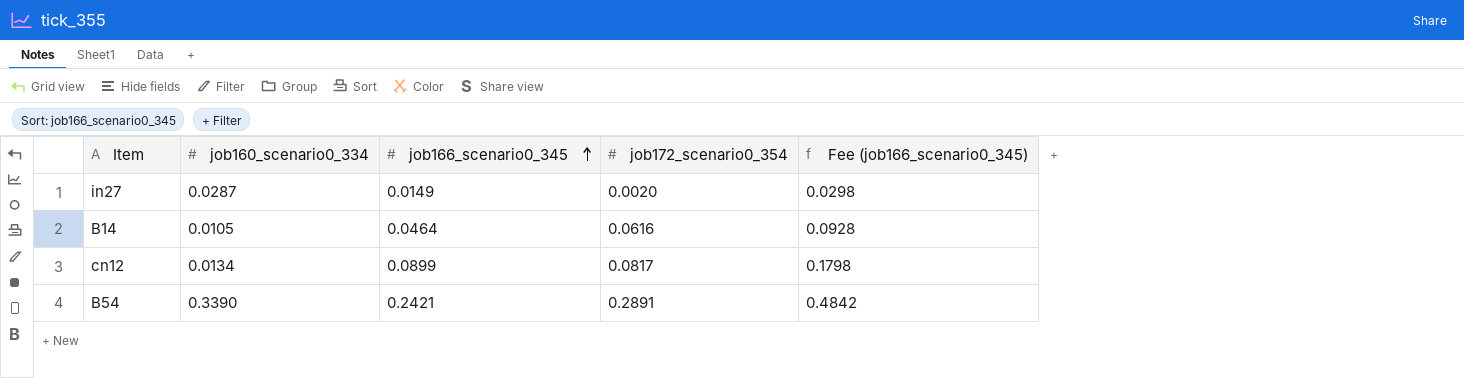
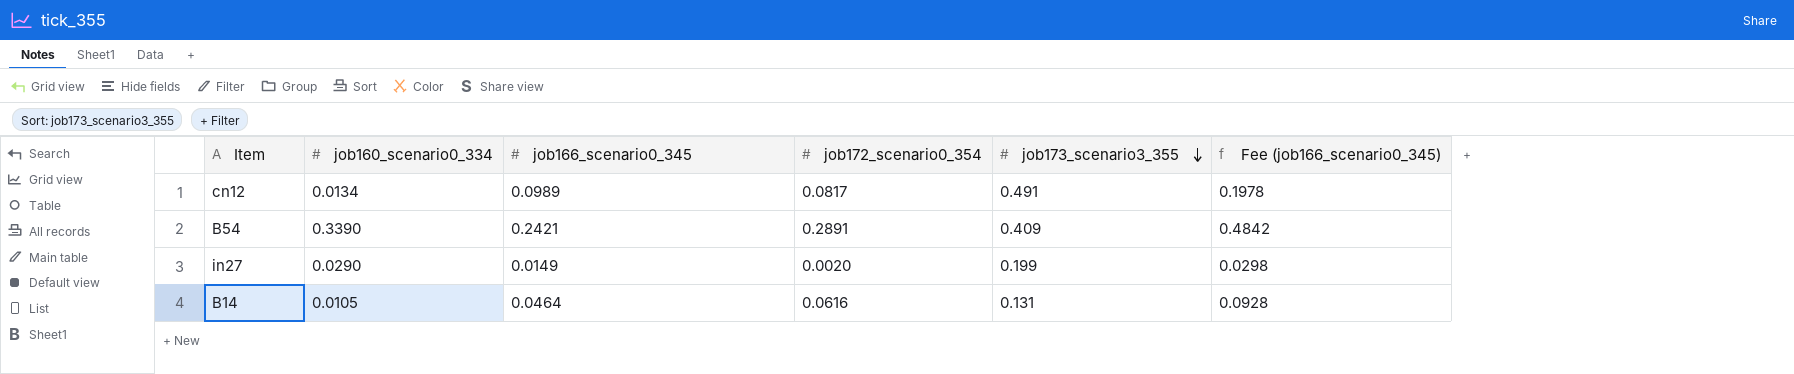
row order: job166_scenario0_345 ascending -> job173_scenario3_355 descending
column job173_scenario3_355 | position: none -> 5
cn12 | job166_scenario0_345: 0.0899 -> 0.0989
cn12 | Fee (job166_scenario0_345): 0.1798 -> 0.1978
in27 | job160_scenario0_334: 0.0287 -> 0.0290

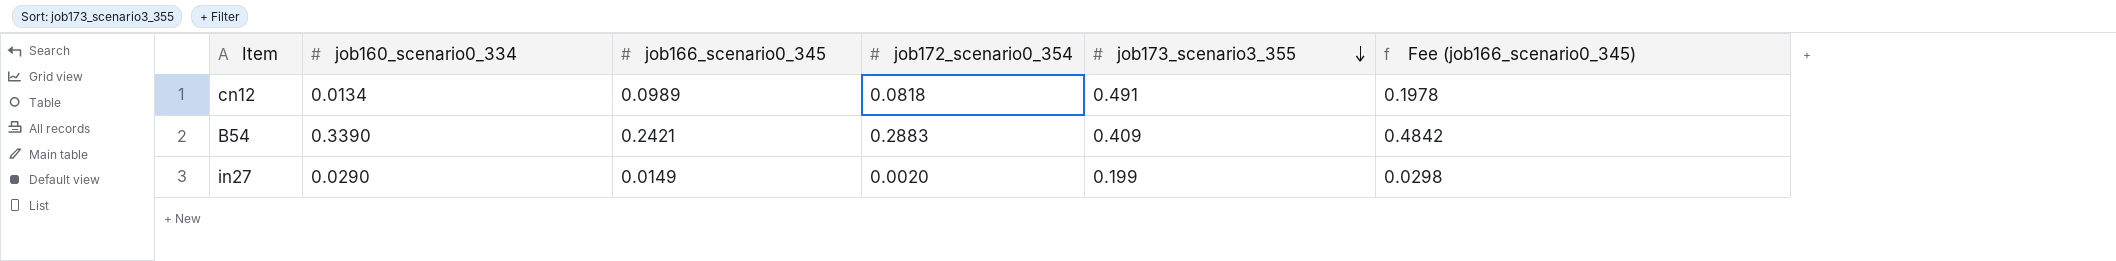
row B14: 0.0105 | 0.0464 | 0.0616 | 0.131 | 0.0928 -> none
cn12 | job172_scenario0_354: 0.0817 -> 0.0818
B54 | job172_scenario0_354: 0.2891 -> 0.2883

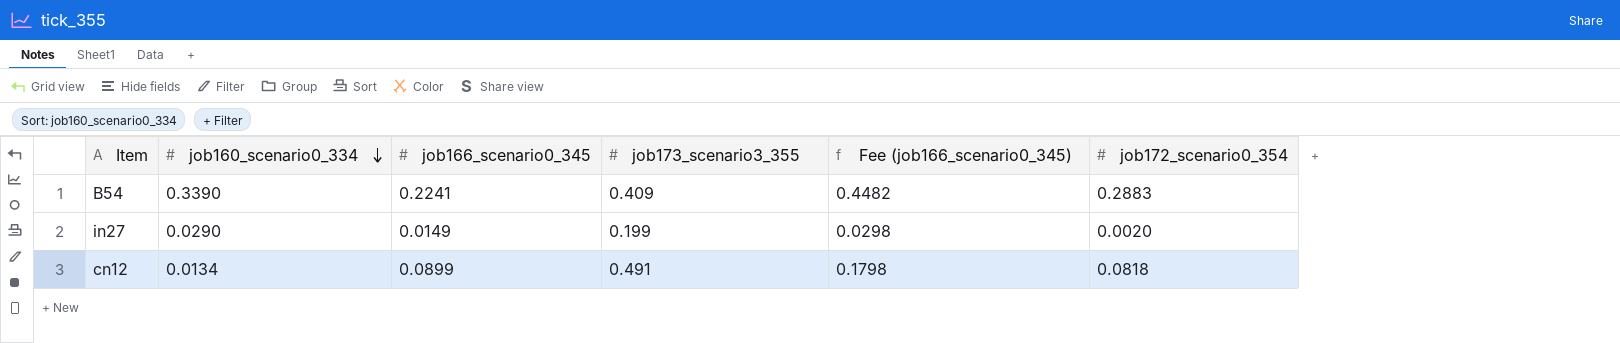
row order: job173_scenario3_355 descending -> job160_scenario0_334 descending
column job172_scenario0_354 | position: 4 -> 6
B54 | job166_scenario0_345: 0.2421 -> 0.2241
B54 | Fee (job166_scenario0_345): 0.4842 -> 0.4482
cn12 | job166_scenario0_345: 0.0989 -> 0.0899
cn12 | Fee (job166_scenario0_345): 0.1978 -> 0.1798

